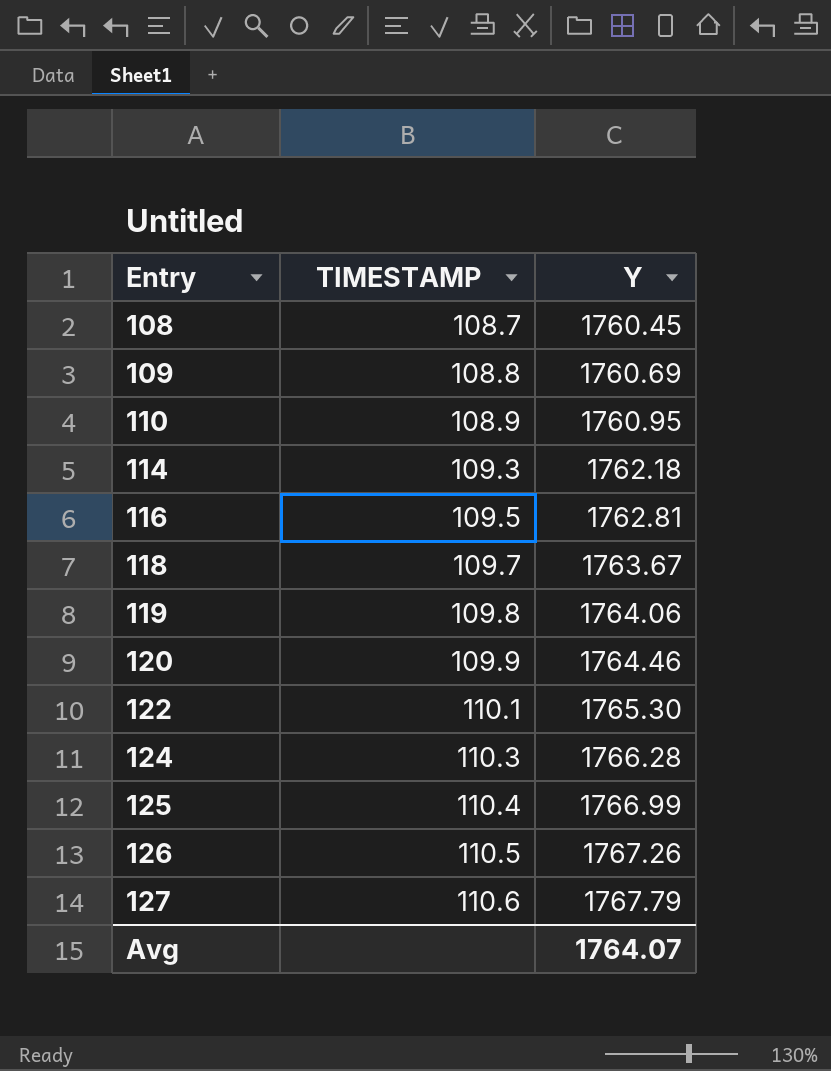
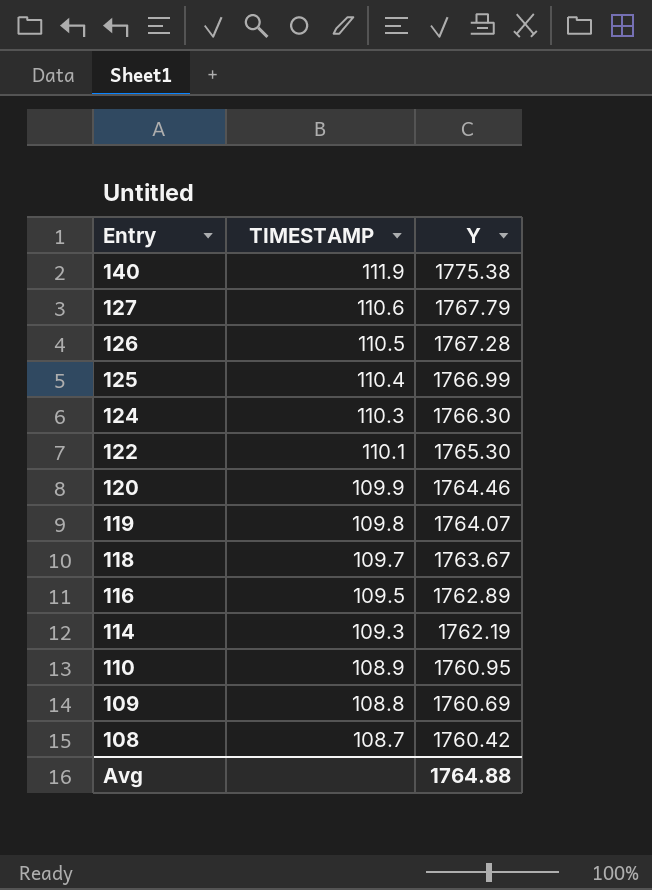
row order: Entry ascending -> Entry descending
row 140: none -> 111.9 | 1775.38
126 | Y: 1767.26 -> 1767.28
124 | Y: 1766.28 -> 1766.30
119 | Y: 1764.06 -> 1764.07
116 | Y: 1762.81 -> 1762.89
114 | Y: 1762.18 -> 1762.19
108 | Y: 1760.45 -> 1760.42
Avg | Y: 1764.07 -> 1764.88

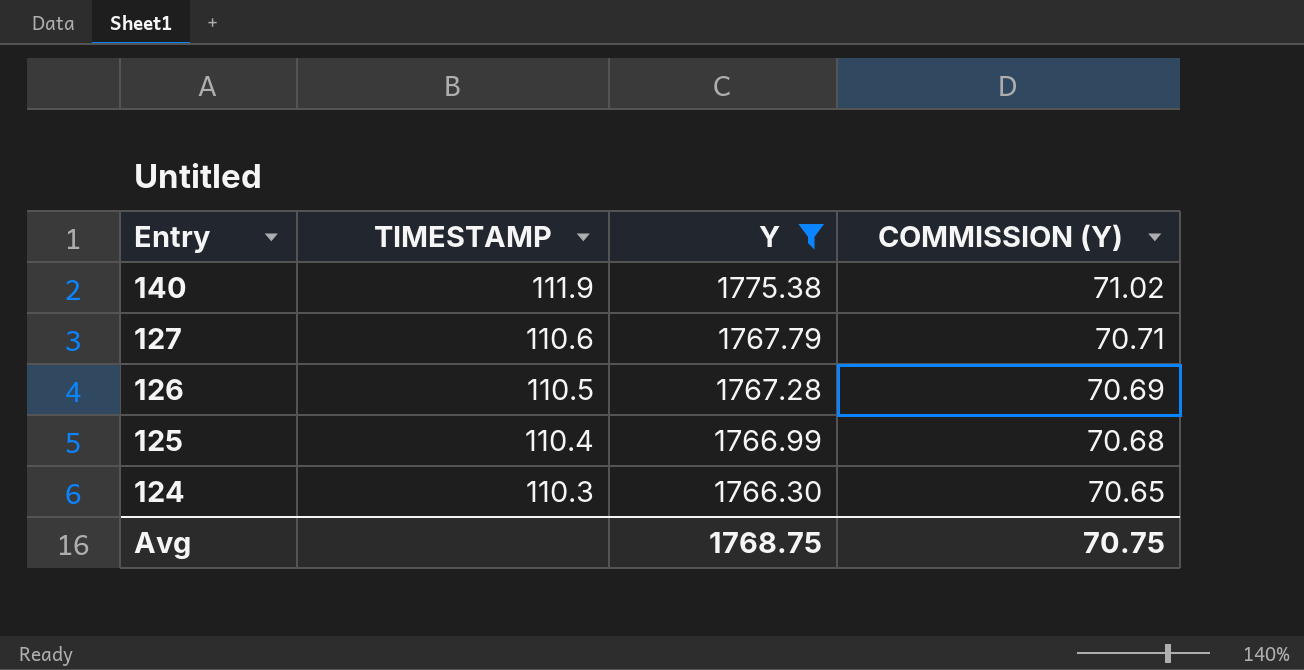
filter: none -> Y >= 1766.30
column COMMISSION (Y) | formula: none -> [Y] * 0.04
Avg | Y: 1764.88 -> 1768.75

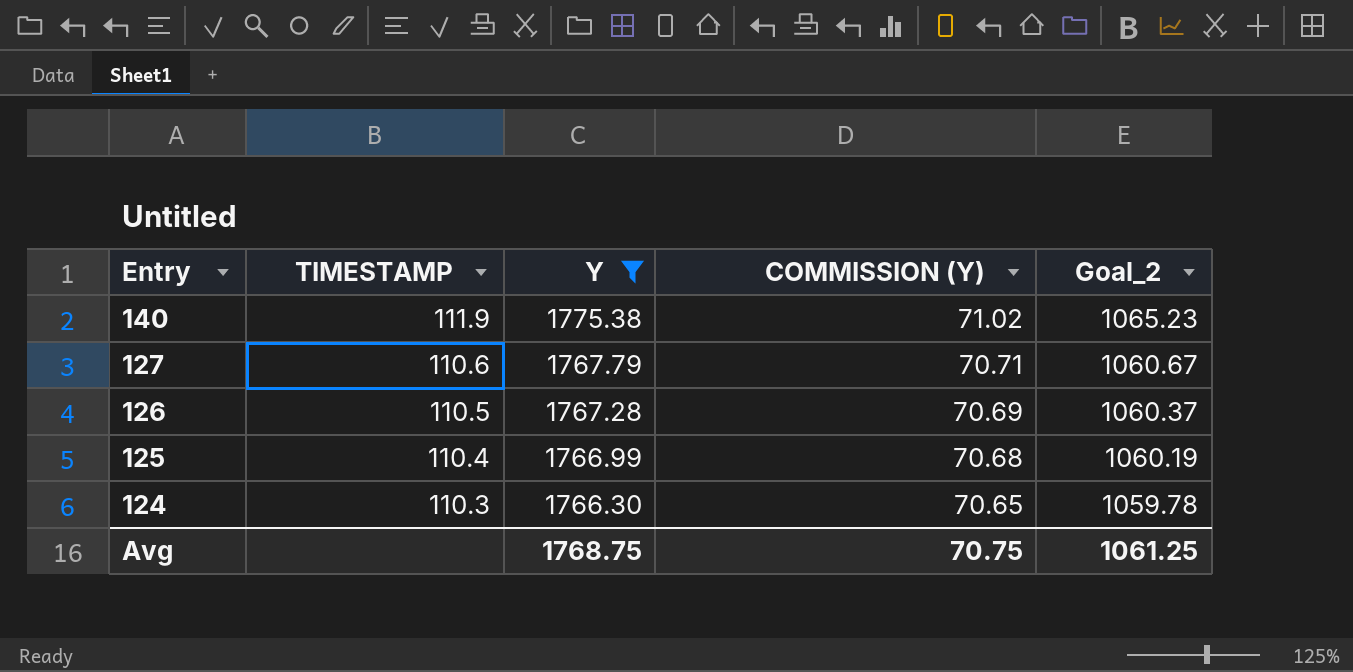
column Goal_2 | formula: none -> [Y] * 0.6

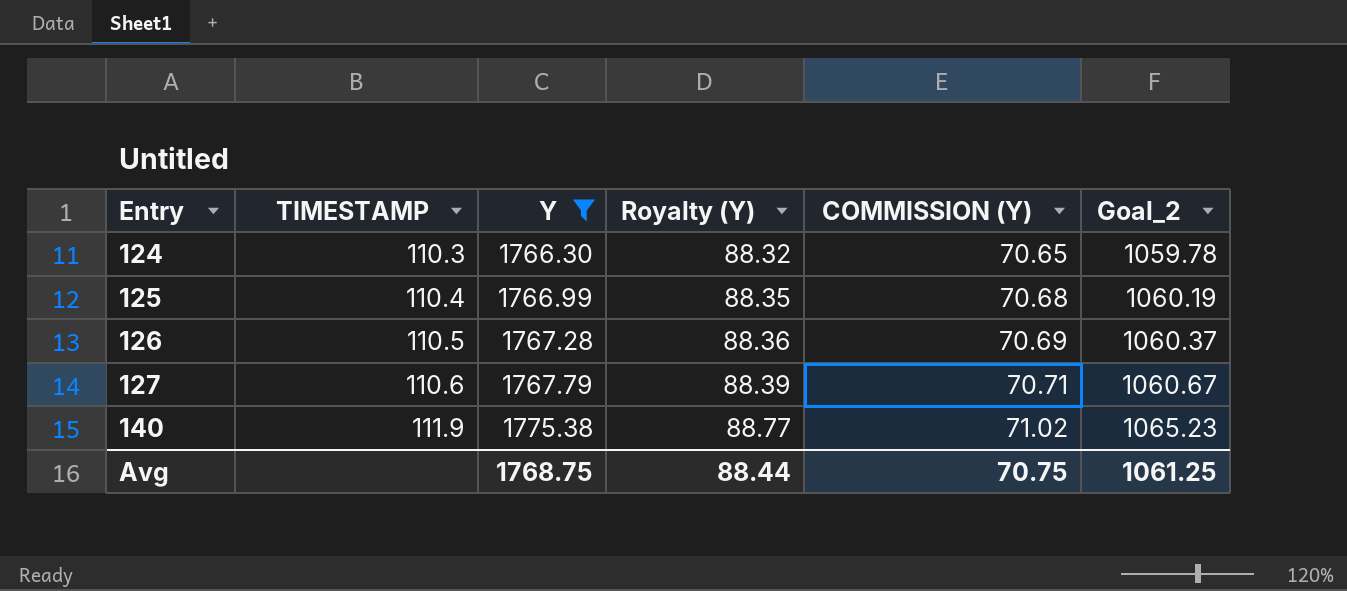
row order: Entry descending -> Entry ascending
column Royalty (Y) | formula: none -> [Y] * 0.05

